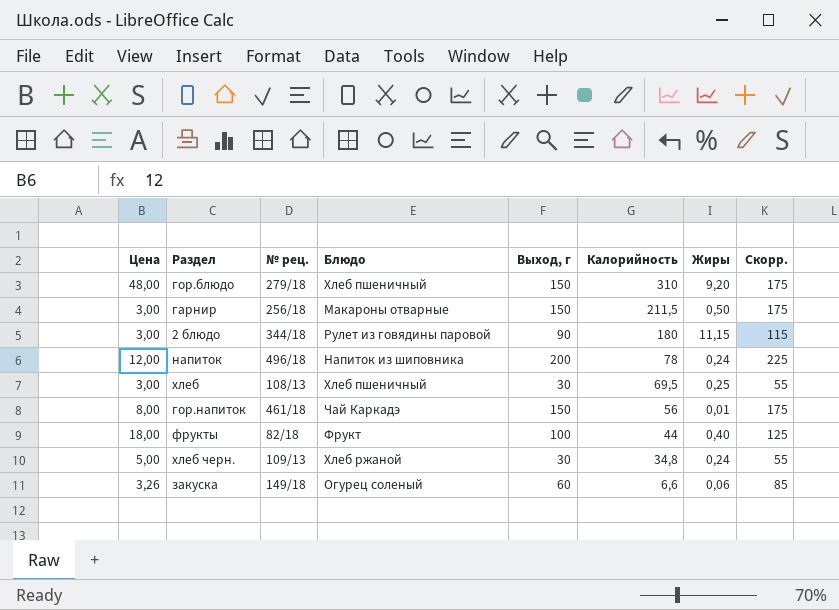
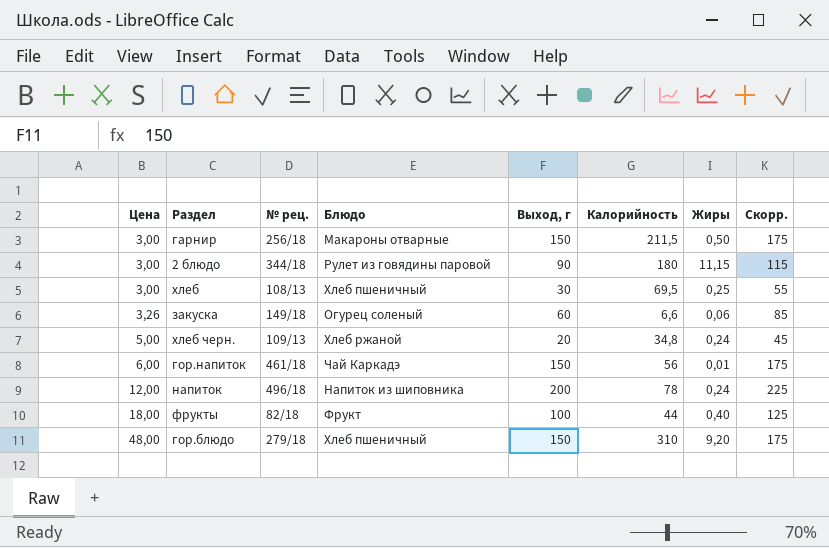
row order: Калорийность descending -> Цена ascending
хлеб черн. | Выход, г: 30 -> 20
хлеб черн. | Скорр.: 55 -> 45
гор.напиток | Цена: 8,00 -> 6,00

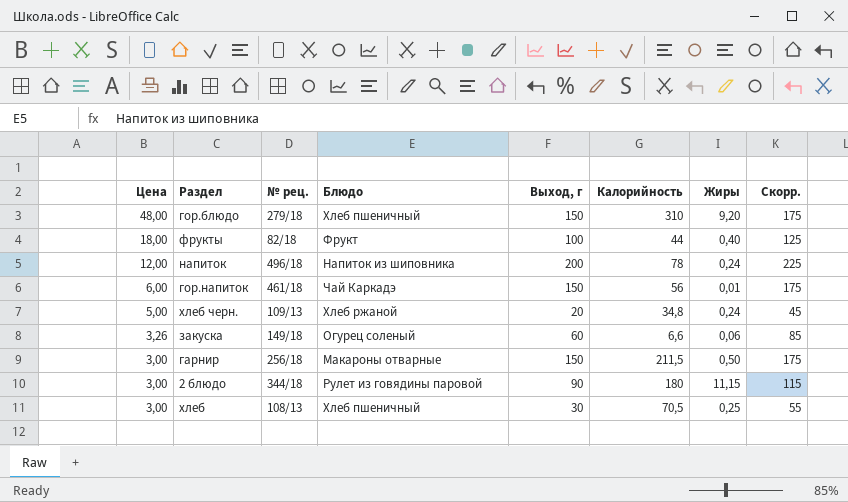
row order: Цена ascending -> Цена descending
хлеб | Калорийность: 69,5 -> 70,5

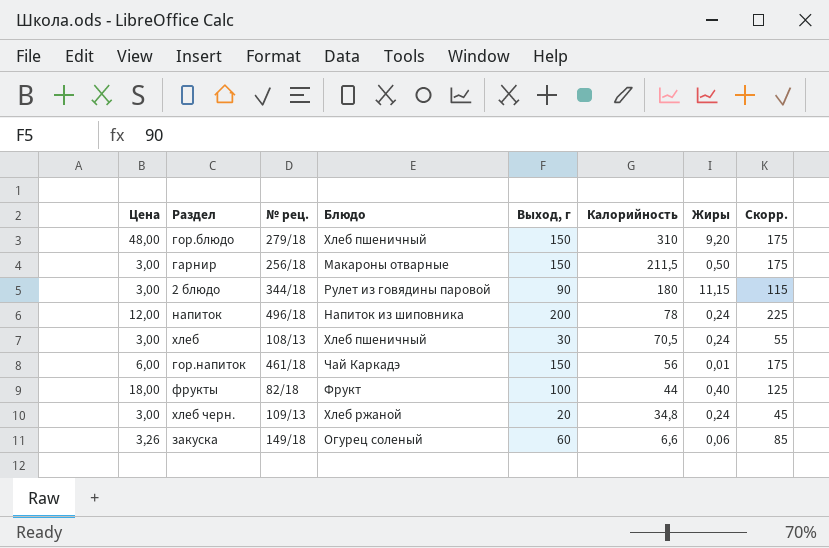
row order: Цена descending -> Калорийность descending
хлеб | Жиры: 0,25 -> 0,24
хлеб черн. | Цена: 5,00 -> 3,00

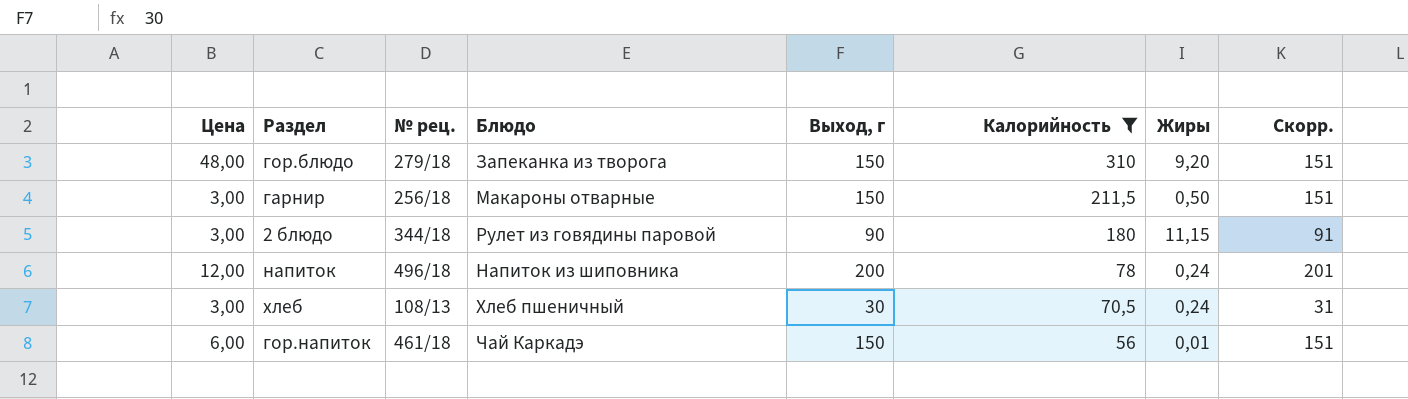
filter: none -> Калорийность >= 56
column Скорр. | formula: [Выход, г] + 25 -> [Выход, г] + 1
гор.блюдо | Блюдо: Хлеб пшеничный -> Запеканка из творога

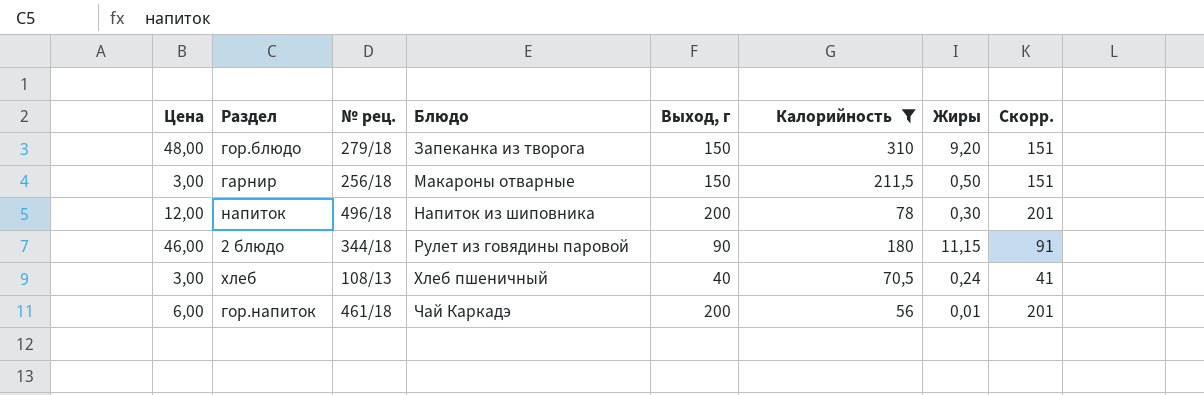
row order: Калорийность descending -> Блюдо ascending
напиток | Жиры: 0,24 -> 0,30
2 блюдо | Цена: 3,00 -> 46,00
хлеб | Выход, г: 30 -> 40
хлеб | Скорр.: 31 -> 41
гор.напиток | Выход, г: 150 -> 200
гор.напиток | Скорр.: 151 -> 201

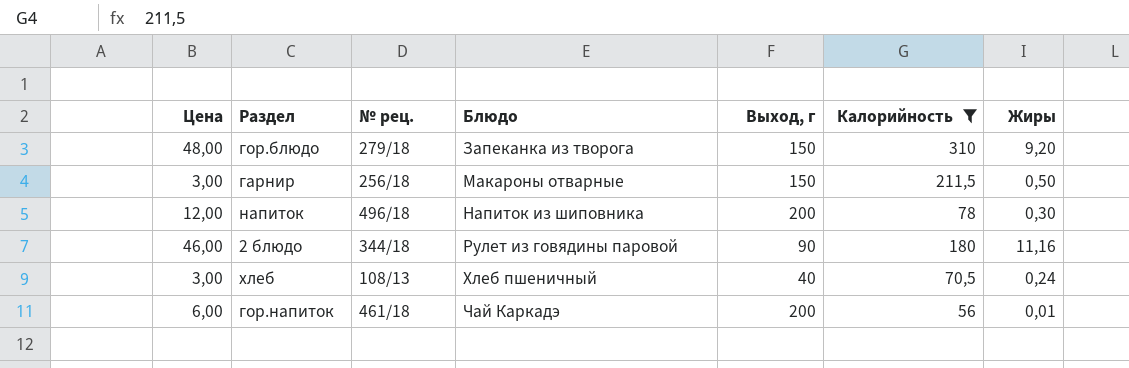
column Скорр. | formula: [Выход, г] + 1 -> none
2 блюдо | Жиры: 11,15 -> 11,16

